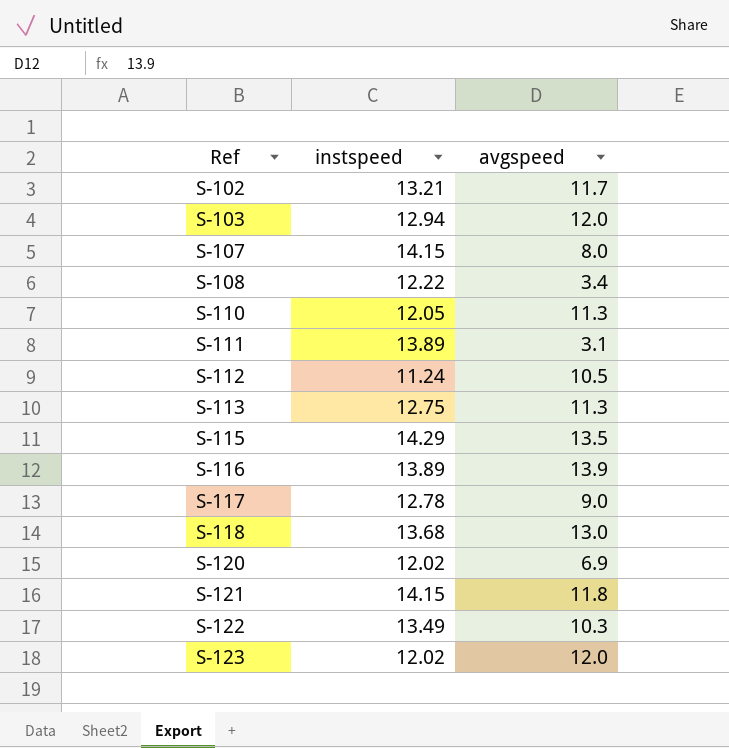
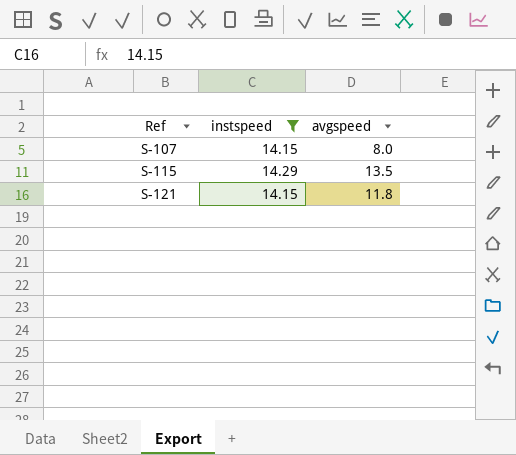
filter: none -> instspeed >= 14.15

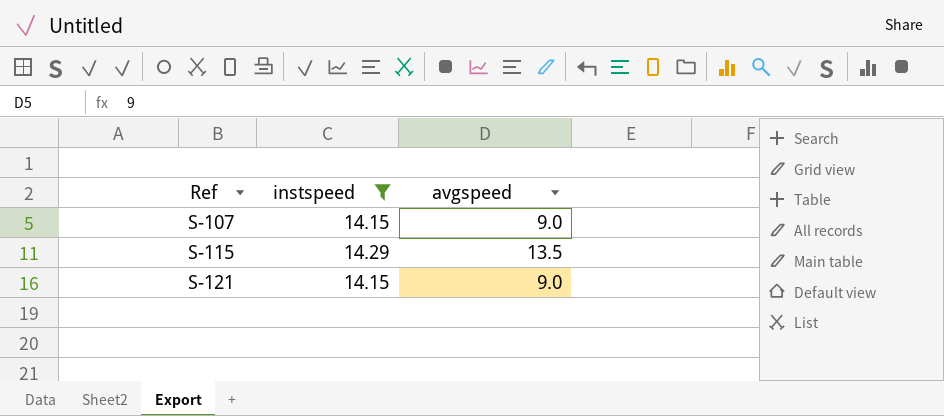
S-107 | avgspeed: 8.0 -> 9.0
S-121 | avgspeed: 11.8 -> 9.0

